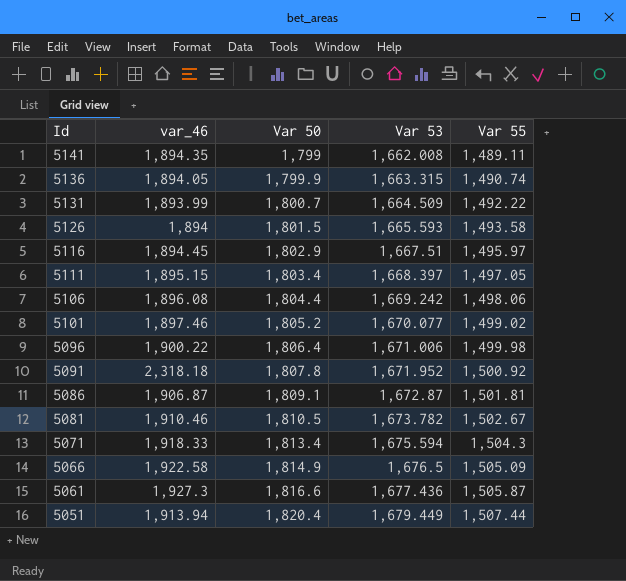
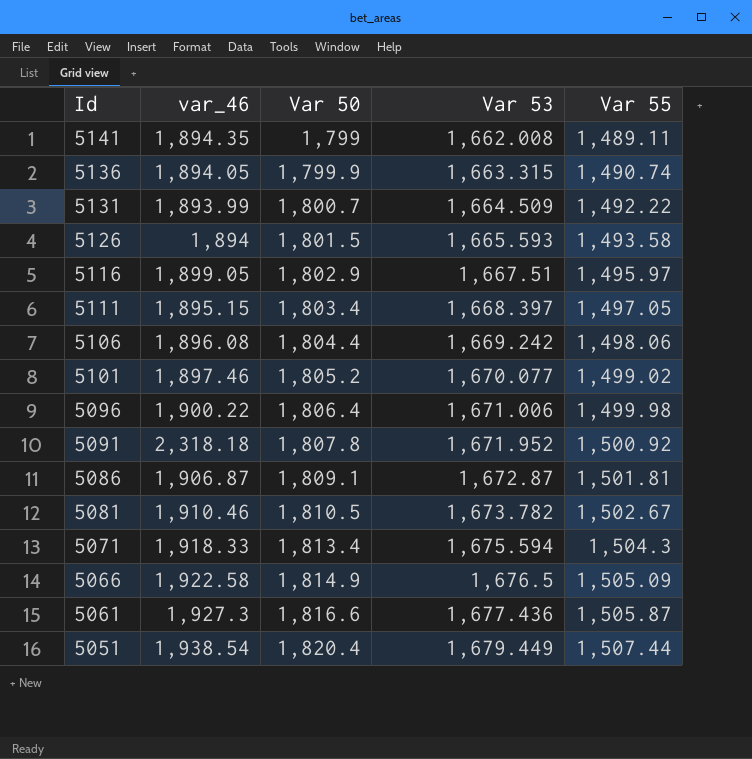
5116 | var_46: 1,894.45 -> 1,899.05
5051 | var_46: 1,913.94 -> 1,938.54

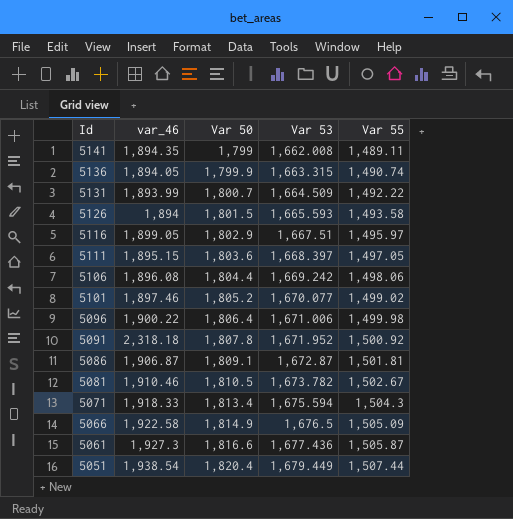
5111 | Var 50: 1,803.4 -> 1,803.6

